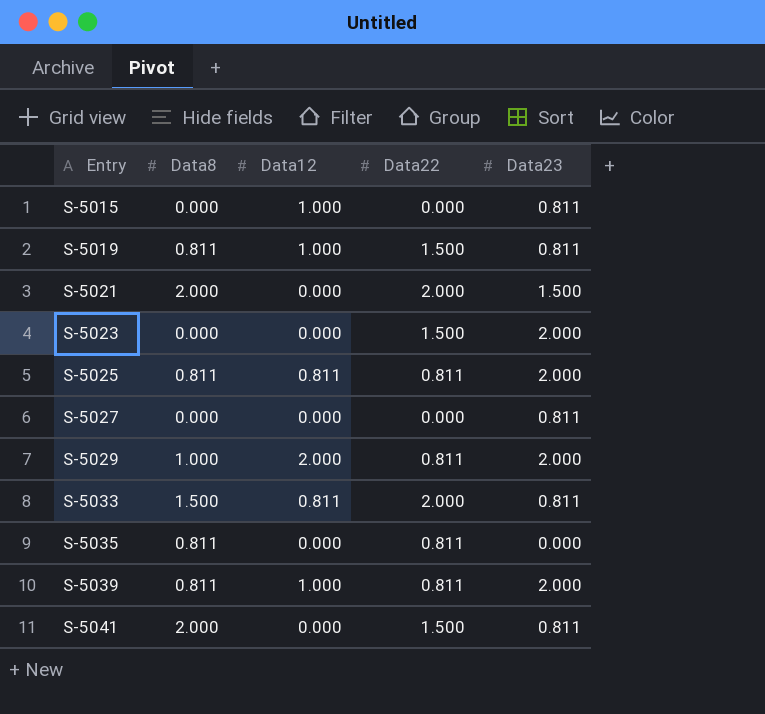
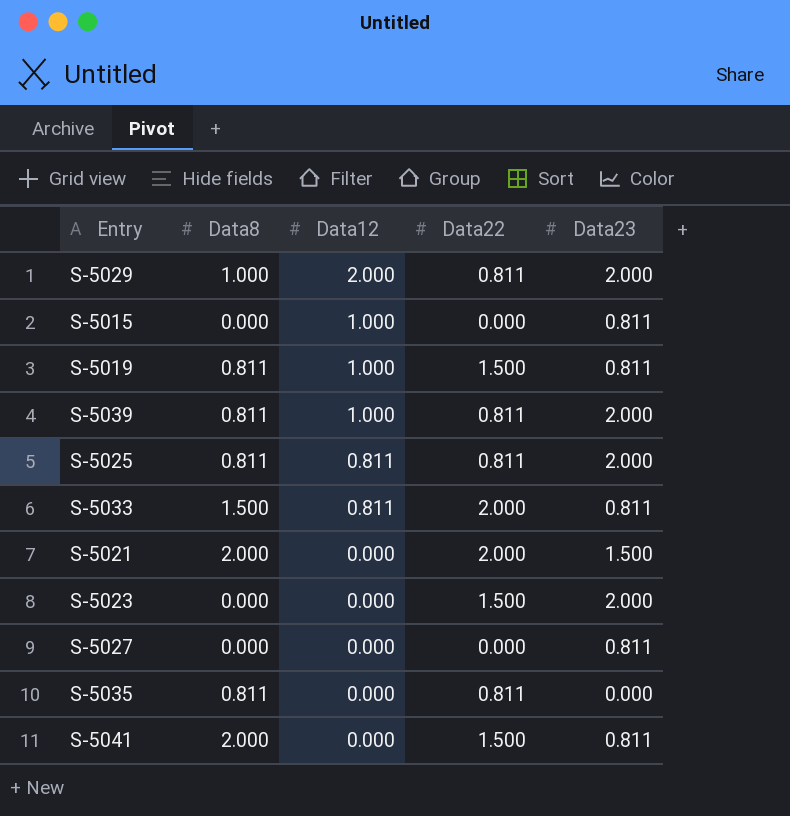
row order: Entry ascending -> Data12 descending

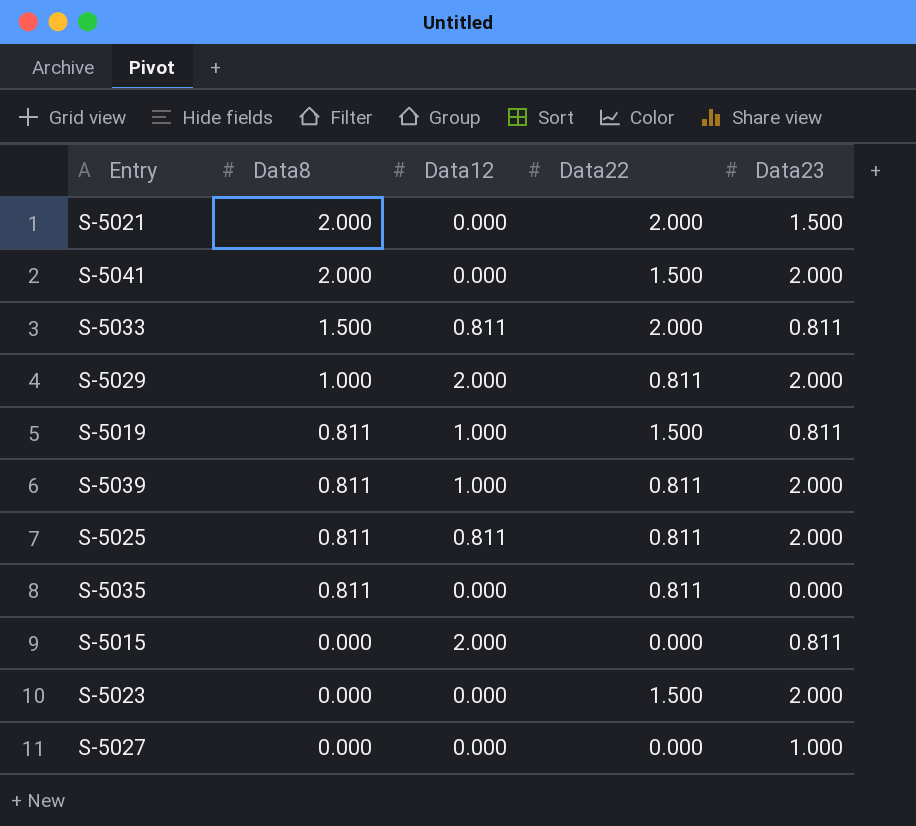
row order: Data12 descending -> Data8 descending
S-5041 | Data23: 0.811 -> 2.000
S-5015 | Data12: 1.000 -> 2.000
S-5027 | Data23: 0.811 -> 1.000

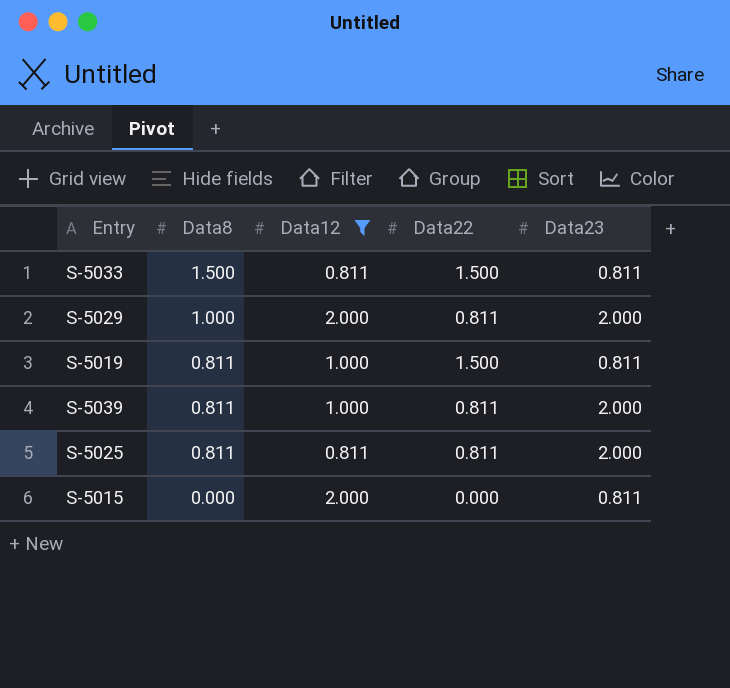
filter: none -> Data12 != 0.000
S-5033 | Data22: 2.000 -> 1.500

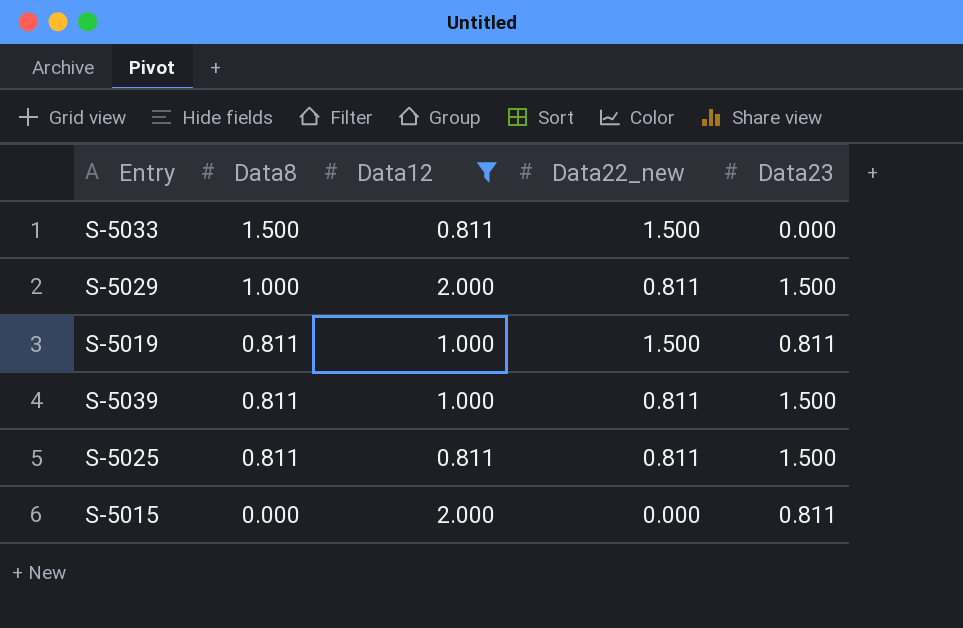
column name: Data22 -> Data22_new
S-5033 | Data23: 0.811 -> 0.000
S-5029 | Data23: 2.000 -> 1.500
S-5039 | Data23: 2.000 -> 1.500
S-5025 | Data23: 2.000 -> 1.500

